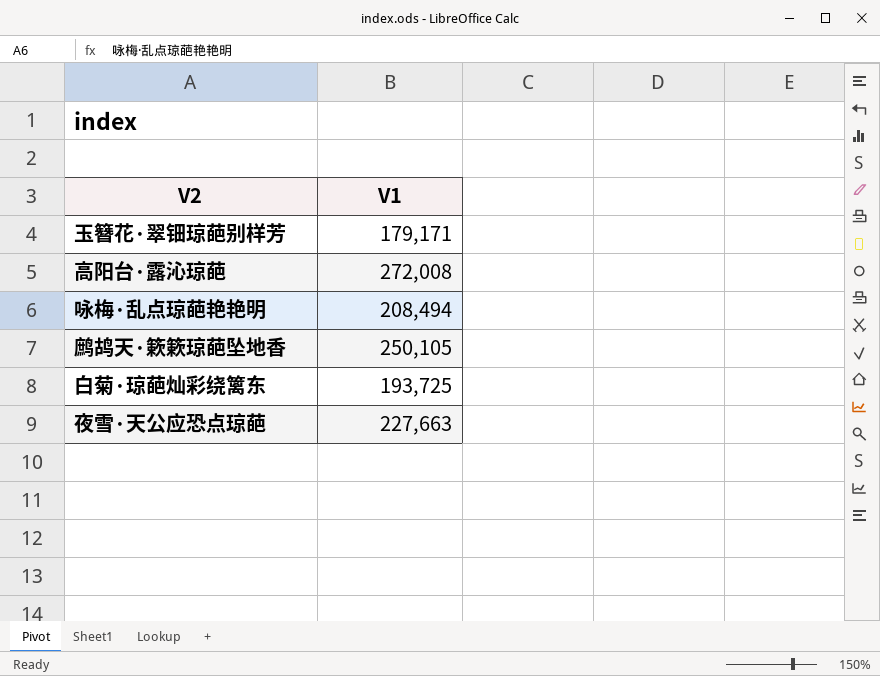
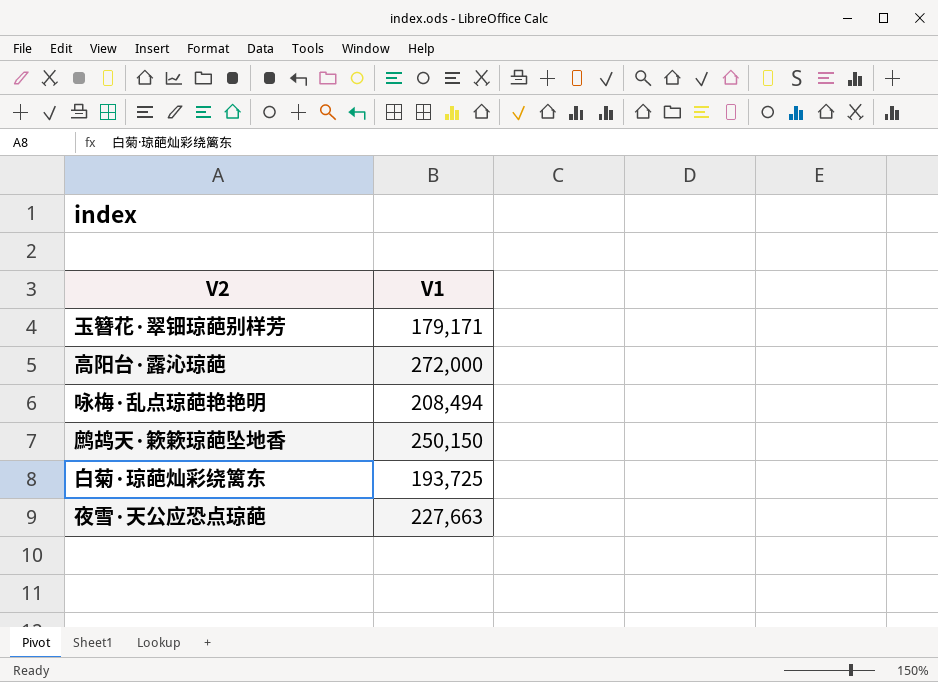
高阳台·露沁琼葩 | V1: 272,008 -> 272,000
鹧鸪天·簌簌琼葩坠地香 | V1: 250,105 -> 250,150

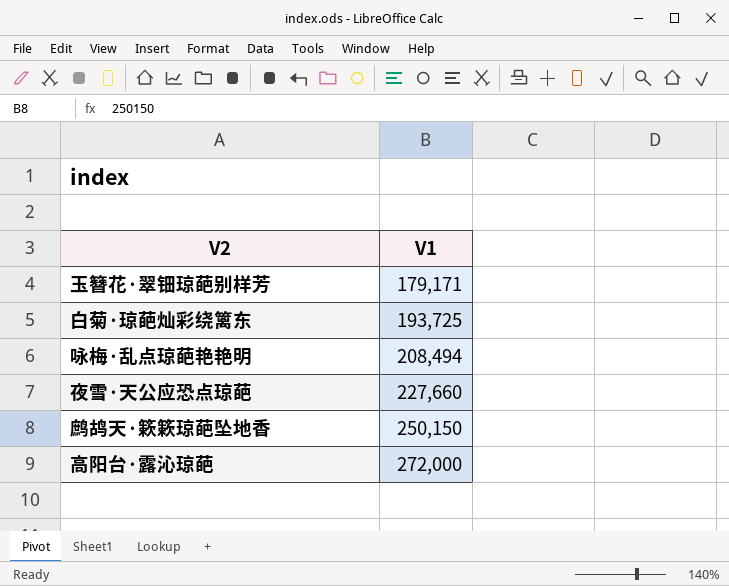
row order: none -> V1 ascending
夜雪·天公应恐点琼葩 | V1: 227,663 -> 227,660

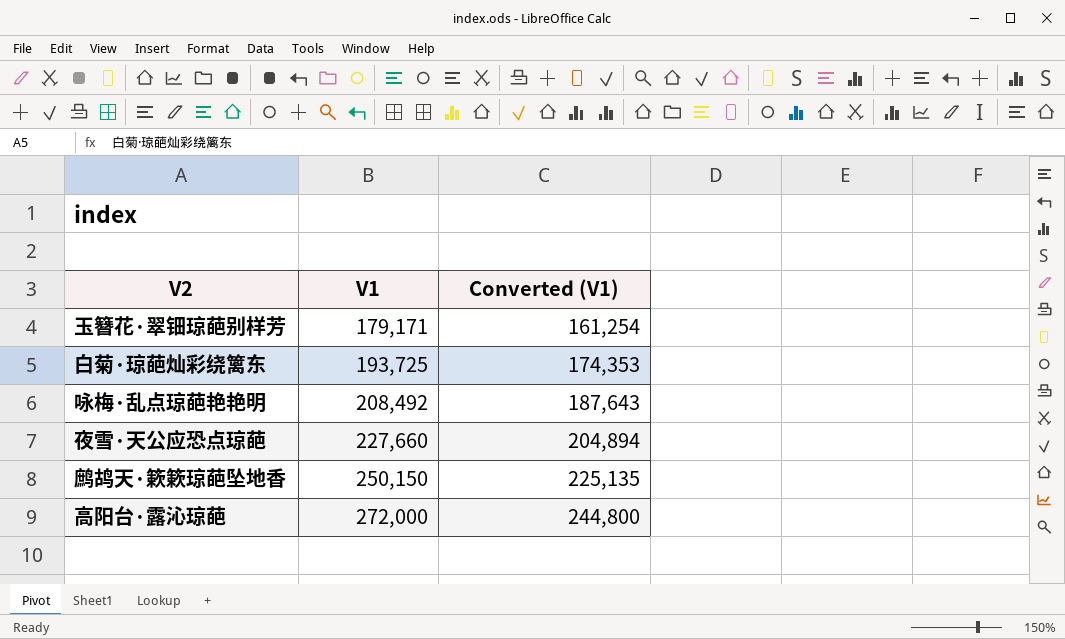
column Converted (V1) | formula: none -> [V1] * 0.9
咏梅·乱点琼葩艳艳明 | V1: 208,494 -> 208,492

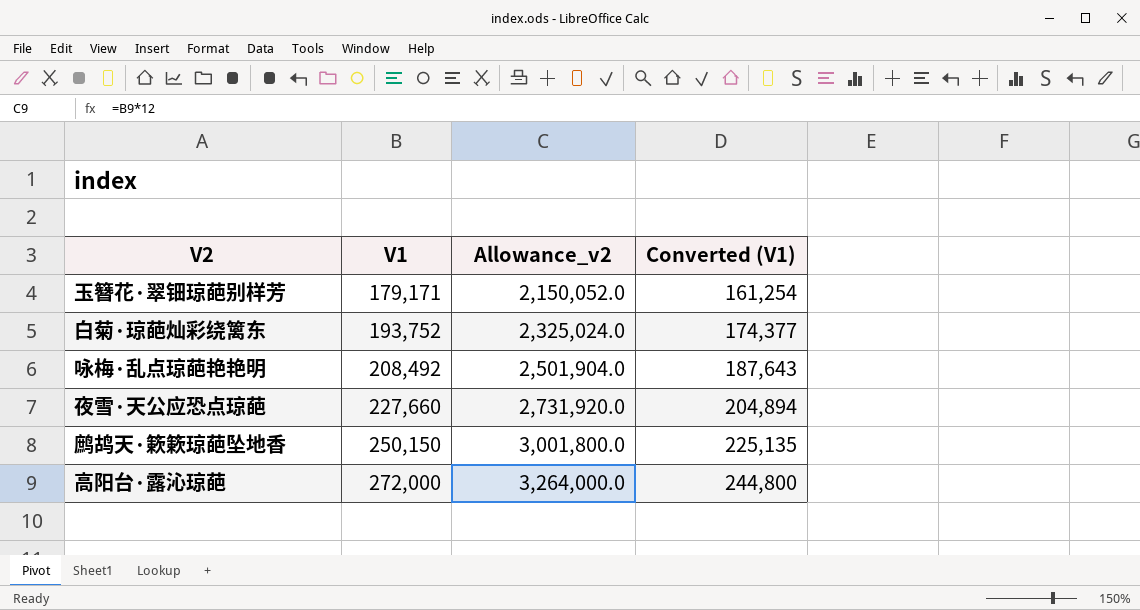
column Allowance_v2 | formula: none -> [V1] * 12
白菊·琼葩灿彩绕篱东 | V1: 193,725 -> 193,752
白菊·琼葩灿彩绕篱东 | Converted (V1): 174,353 -> 174,377

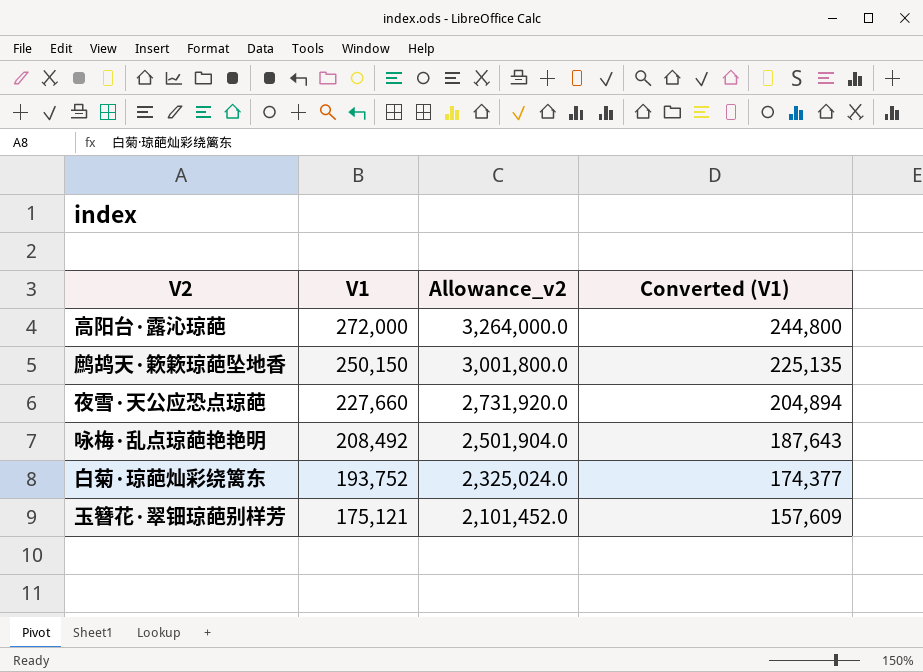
row order: V1 ascending -> V1 descending
玉簪花·翠钿琼葩别样芳 | V1: 179,171 -> 175,121
玉簪花·翠钿琼葩别样芳 | Allowance_v2: 2,150,052.0 -> 2,101,452.0
玉簪花·翠钿琼葩别样芳 | Converted (V1): 161,254 -> 157,609

